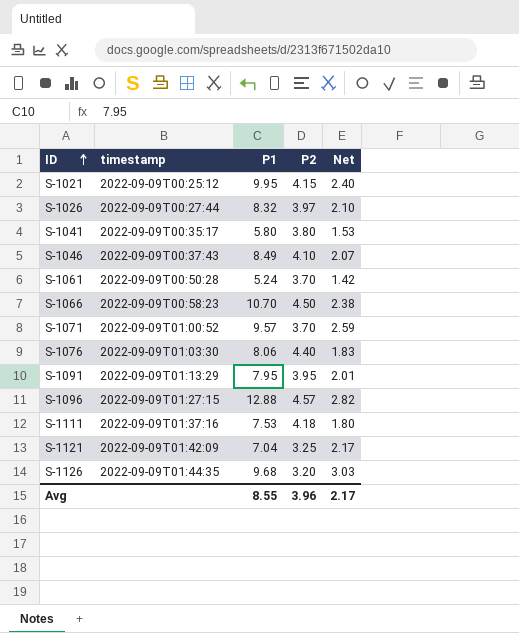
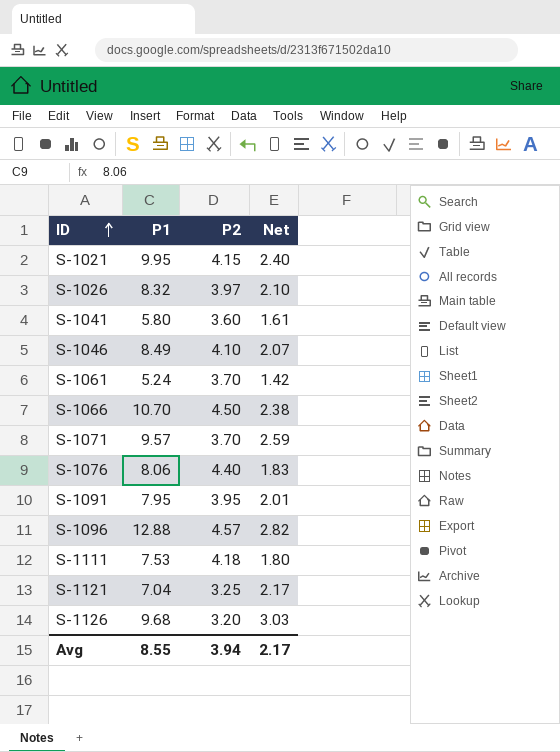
column timestamp | position: 2 -> none
S-1041 | P2: 3.80 -> 3.60
S-1041 | Net: 1.53 -> 1.61
Avg | P2: 3.96 -> 3.94

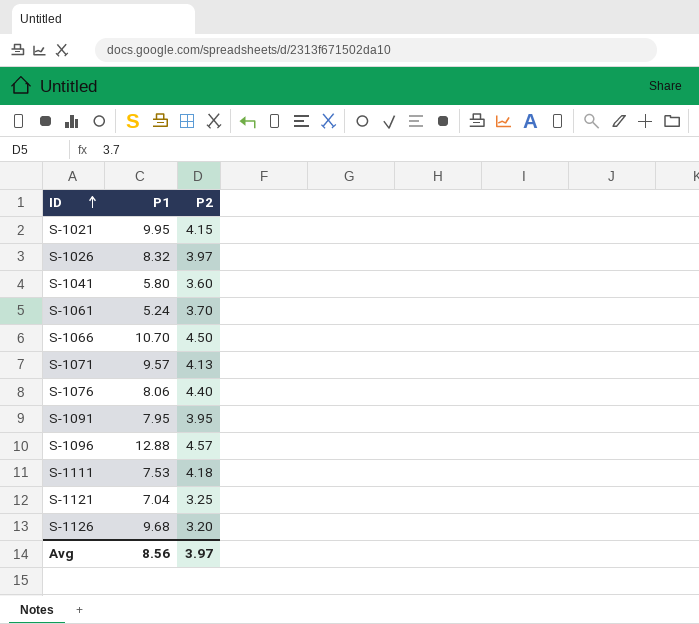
column Net | formula: [P1] / [P2] -> none
row S-1046: 8.49 | 4.10 | 2.07 -> none
S-1071 | P2: 3.70 -> 4.13
Avg | P1: 8.55 -> 8.56
Avg | P2: 3.94 -> 3.97

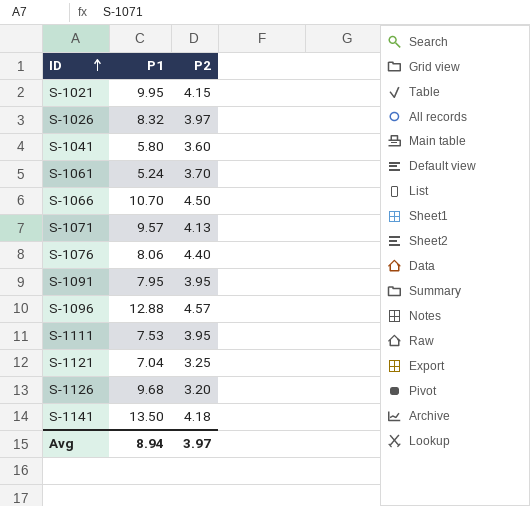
S-1111 | P2: 4.18 -> 3.95
row S-1141: none -> 13.50 | 4.18
Avg | P1: 8.56 -> 8.94

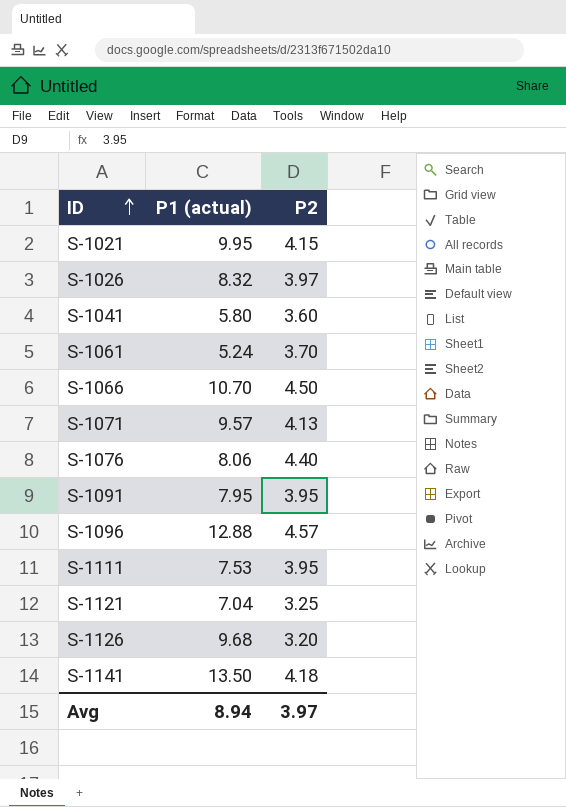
column name: P1 -> P1 (actual)

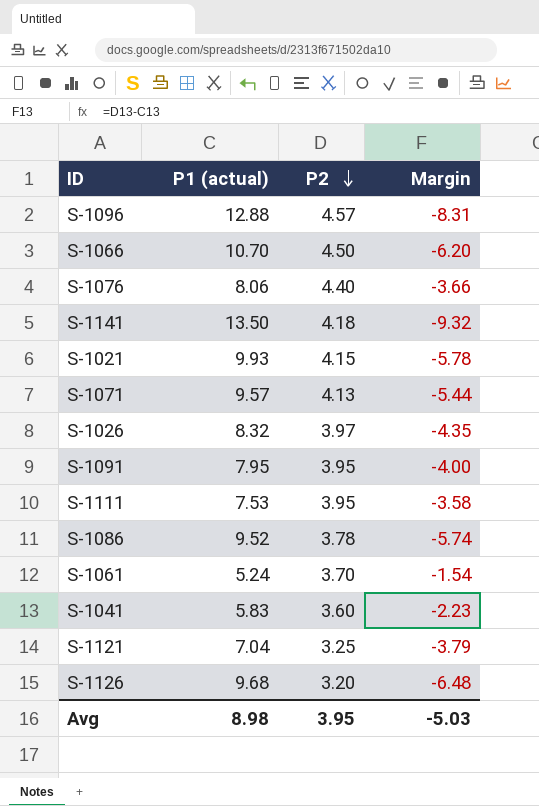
row order: ID ascending -> P2 descending
column Margin | formula: none -> [P2] - [P1 (actual)]
S-1021 | P1 (actual): 9.95 -> 9.93
row S-1086: none -> 9.52 | 3.78 | -5.74
S-1041 | P1 (actual): 5.80 -> 5.83
Avg | P1 (actual): 8.94 -> 8.98
Avg | P2: 3.97 -> 3.95

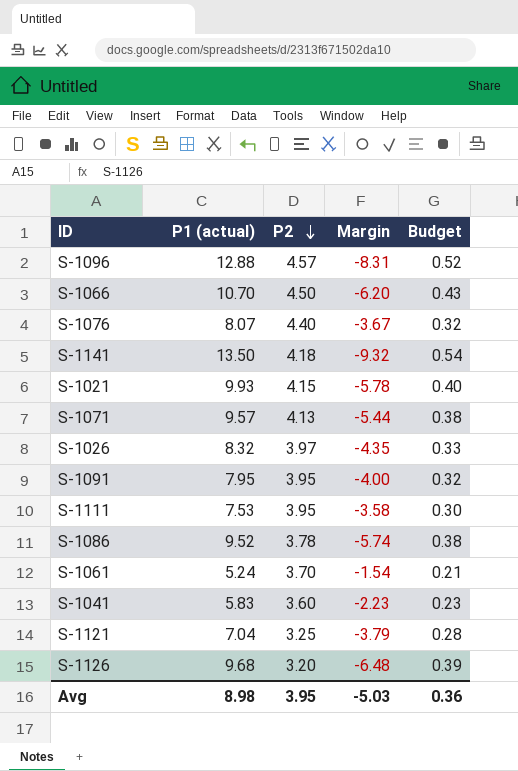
column Budget | formula: none -> [P1 (actual)] * 0.04
S-1076 | P1 (actual): 8.06 -> 8.07
S-1076 | Margin: -3.66 -> -3.67

